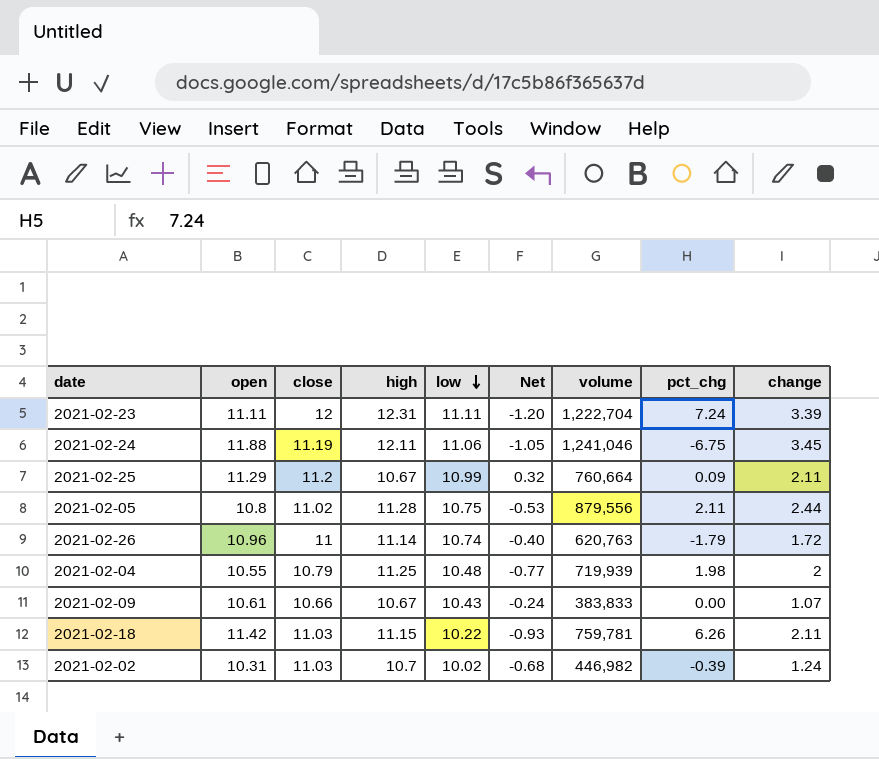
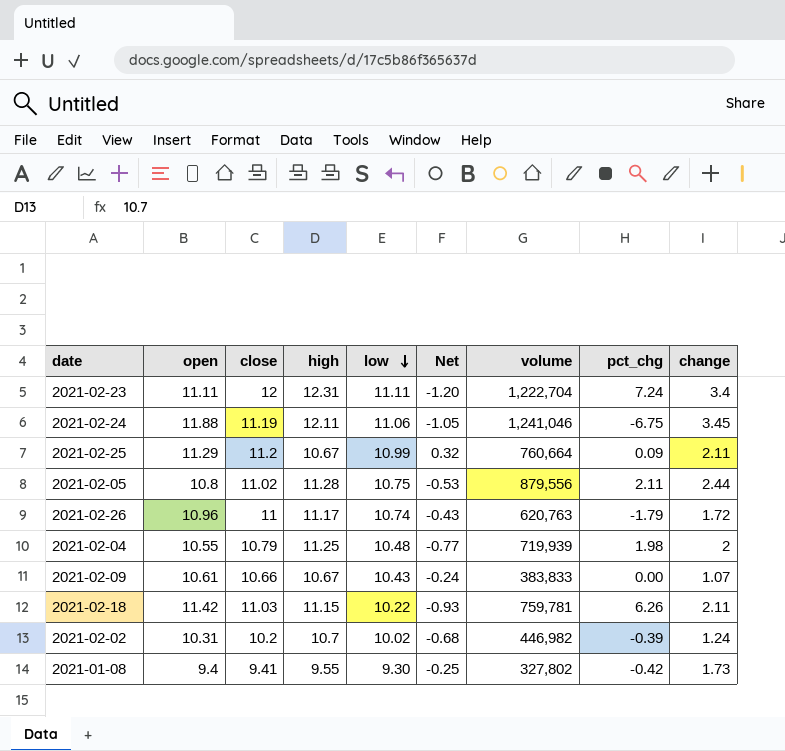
2021-02-23 | change: 3.39 -> 3.4
2021-02-26 | high: 11.14 -> 11.17
2021-02-26 | Net: -0.40 -> -0.43
2021-02-02 | close: 11.03 -> 10.2
row 2021-01-08: none -> 9.4 | 9.41 | 9.55 | 9.30 | -0.25 | 327,802 | -0.42 | 1.73

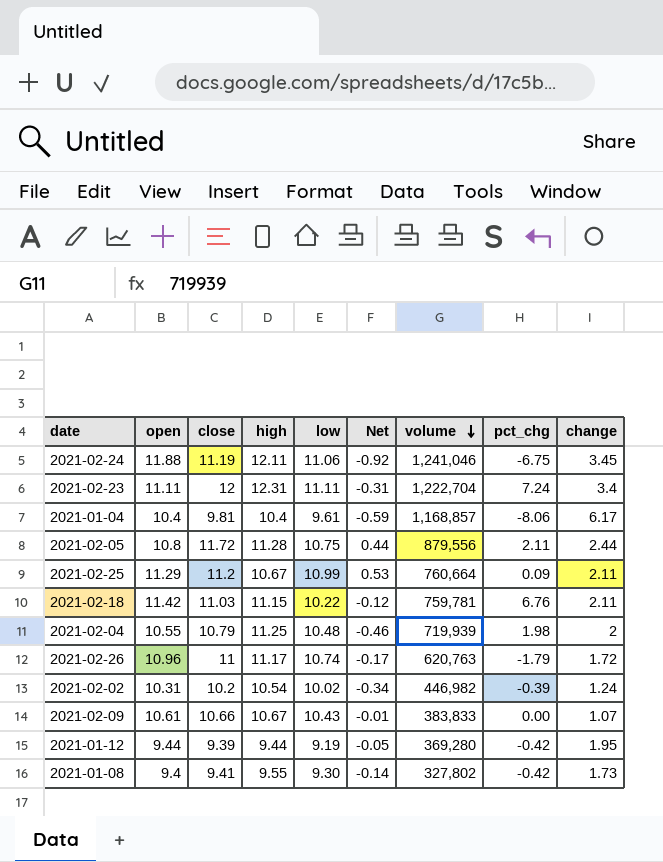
row order: low descending -> volume descending
column Net | formula: [low] - [high] -> [close] - [high]
row 2021-01-04: none -> 10.4 | 9.81 | 10.4 | 9.61 | -0.59 | 1,168,857 | -8.06 | 6.17
2021-02-05 | close: 11.02 -> 11.72
2021-02-18 | pct_chg: 6.26 -> 6.76
2021-02-02 | high: 10.7 -> 10.54
row 2021-01-12: none -> 9.44 | 9.39 | 9.44 | 9.19 | -0.05 | 369,280 | -0.42 | 1.95

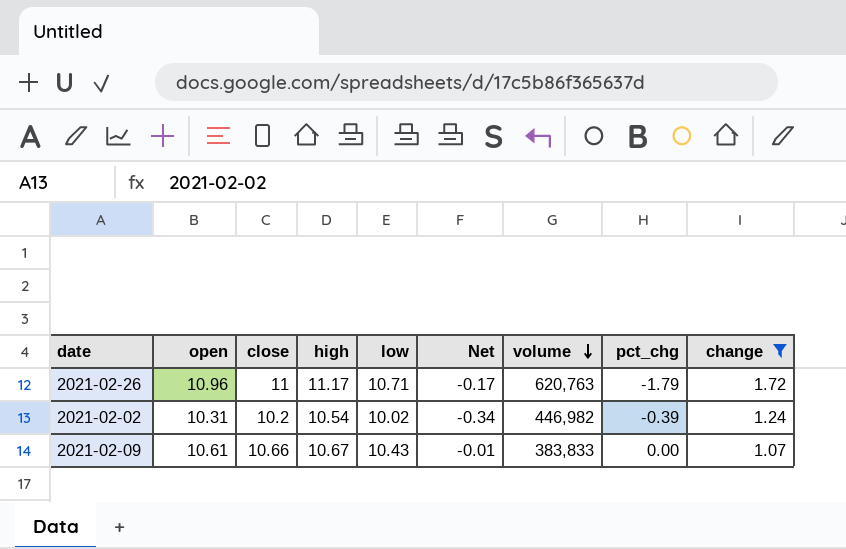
filter: none -> change <= 1.72
2021-02-26 | low: 10.74 -> 10.71

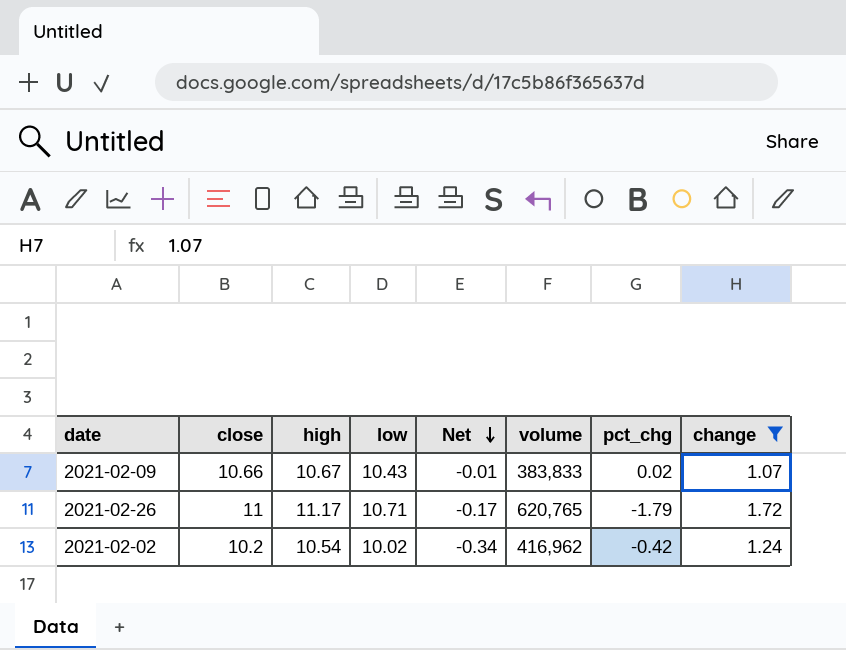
row order: volume descending -> Net descending
column open | position: 2 -> none
2021-02-09 | pct_chg: 0.00 -> 0.02
2021-02-26 | volume: 620,763 -> 620,765
2021-02-02 | volume: 446,982 -> 416,962
2021-02-02 | pct_chg: -0.39 -> -0.42

